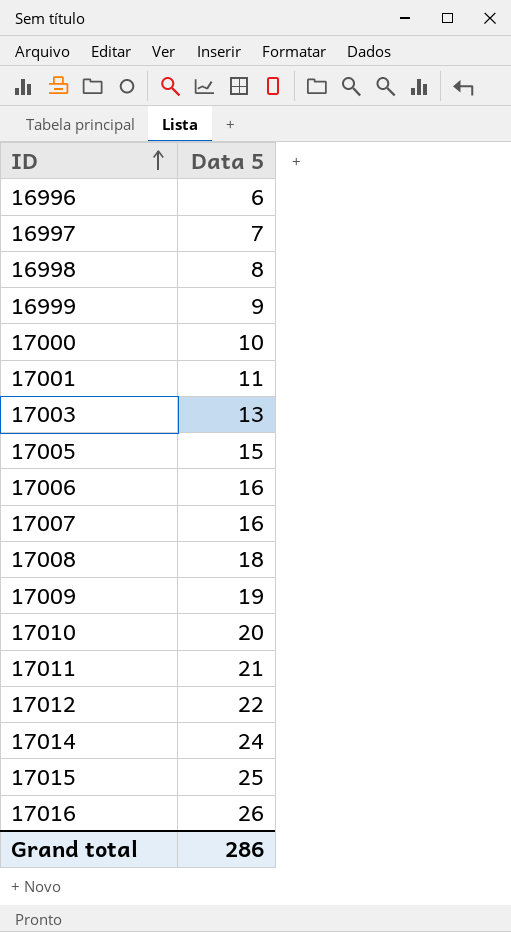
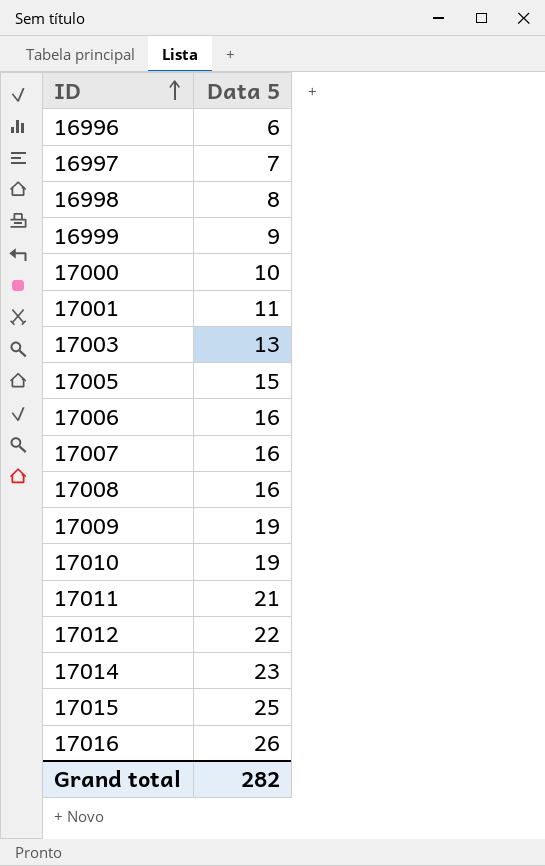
17008 | Data 5: 18 -> 16
17010 | Data 5: 20 -> 19
17014 | Data 5: 24 -> 23
Grand total | Data 5: 286 -> 282

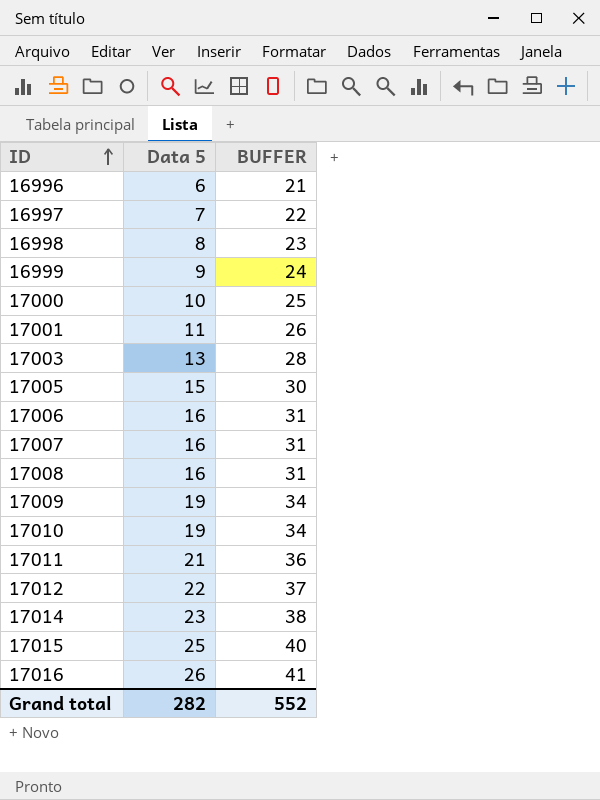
column BUFFER | formula: none -> [Data 5] + 15

